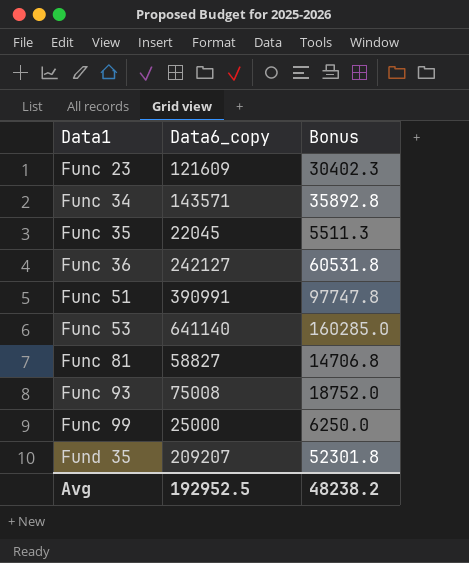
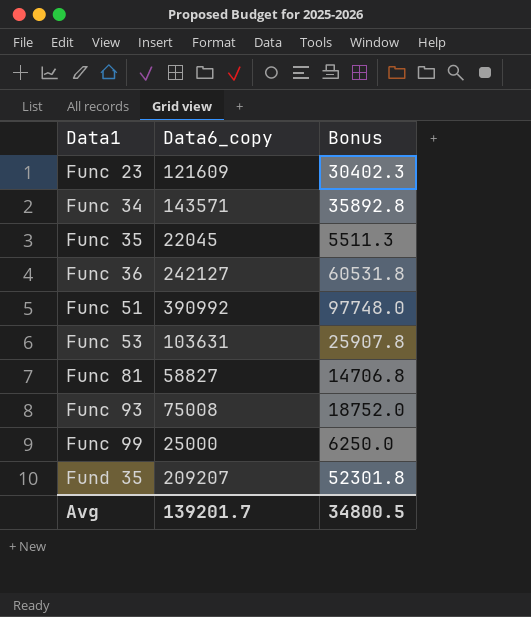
Func 51 | Data6_copy: 390991 -> 390992
Func 51 | Bonus: 97747.8 -> 97748.0
Func 53 | Data6_copy: 641140 -> 103631
Func 53 | Bonus: 160285.0 -> 25907.8
Avg | Data6_copy: 192952.5 -> 139201.7
Avg | Bonus: 48238.2 -> 34800.5

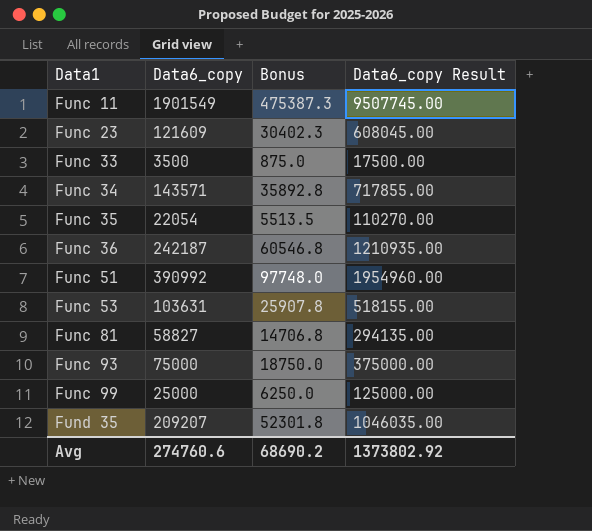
column Data6_copy Result | formula: none -> [Data6_copy] * 5
row Func 11: none -> 1901549 | 475387.3 | 9507745.00
row Func 33: none -> 3500 | 875.0 | 17500.00
Func 35 | Data6_copy: 22045 -> 22054
Func 35 | Bonus: 5511.3 -> 5513.5
Func 36 | Data6_copy: 242127 -> 242187
Func 36 | Bonus: 60531.8 -> 60546.8
Func 93 | Data6_copy: 75008 -> 75000
Func 93 | Bonus: 18752.0 -> 18750.0
Avg | Data6_copy: 139201.7 -> 274760.6
Avg | Bonus: 34800.5 -> 68690.2

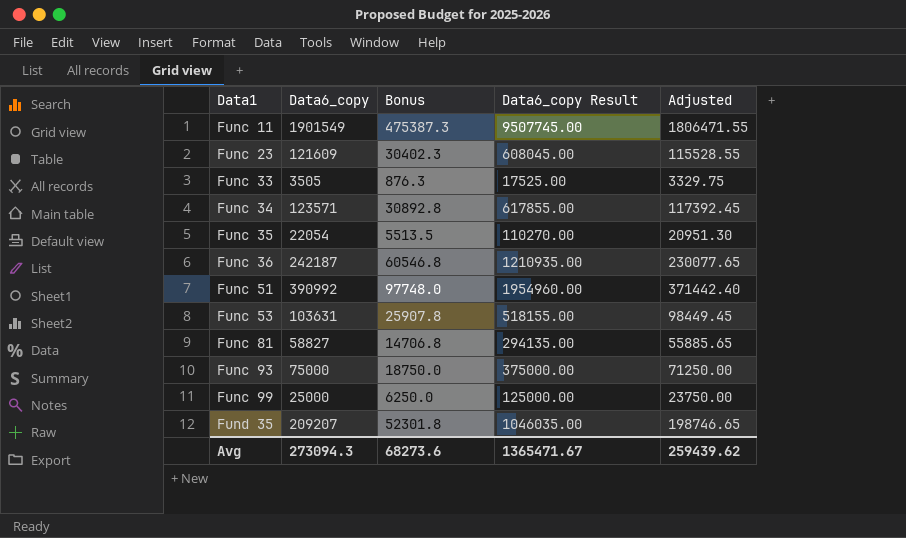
column Adjusted | formula: none -> [Data6_copy] * 0.95
Func 33 | Data6_copy: 3500 -> 3505
Func 33 | Bonus: 875.0 -> 876.3
Func 33 | Data6_copy Result: 17500.00 -> 17525.00
Func 34 | Data6_copy: 143571 -> 123571
Func 34 | Bonus: 35892.8 -> 30892.8
Func 34 | Data6_copy Result: 717855.00 -> 617855.00
Avg | Data6_copy: 274760.6 -> 273094.3
Avg | Bonus: 68690.2 -> 68273.6
Avg | Data6_copy Result: 1373802.92 -> 1365471.67

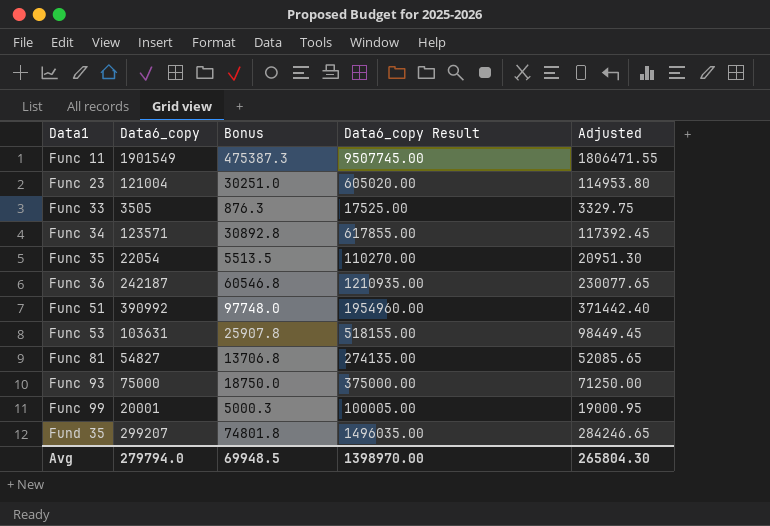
Func 23 | Data6_copy: 121609 -> 121004
Func 23 | Bonus: 30402.3 -> 30251.0
Func 23 | Data6_copy Result: 608045.00 -> 605020.00
Func 23 | Adjusted: 115528.55 -> 114953.80
Func 81 | Data6_copy: 58827 -> 54827
Func 81 | Bonus: 14706.8 -> 13706.8
Func 81 | Data6_copy Result: 294135.00 -> 274135.00
Func 81 | Adjusted: 55885.65 -> 52085.65
Func 99 | Data6_copy: 25000 -> 20001
Func 99 | Bonus: 6250.0 -> 5000.3
Func 99 | Data6_copy Result: 125000.00 -> 100005.00
Func 99 | Adjusted: 23750.00 -> 19000.95
Fund 35 | Data6_copy: 209207 -> 299207
Fund 35 | Bonus: 52301.8 -> 74801.8
Fund 35 | Data6_copy Result: 1046035.00 -> 1496035.00
Fund 35 | Adjusted: 198746.65 -> 284246.65
Avg | Data6_copy: 273094.3 -> 279794.0
Avg | Bonus: 68273.6 -> 69948.5
Avg | Data6_copy Result: 1365471.67 -> 1398970.00
Avg | Adjusted: 259439.62 -> 265804.30

